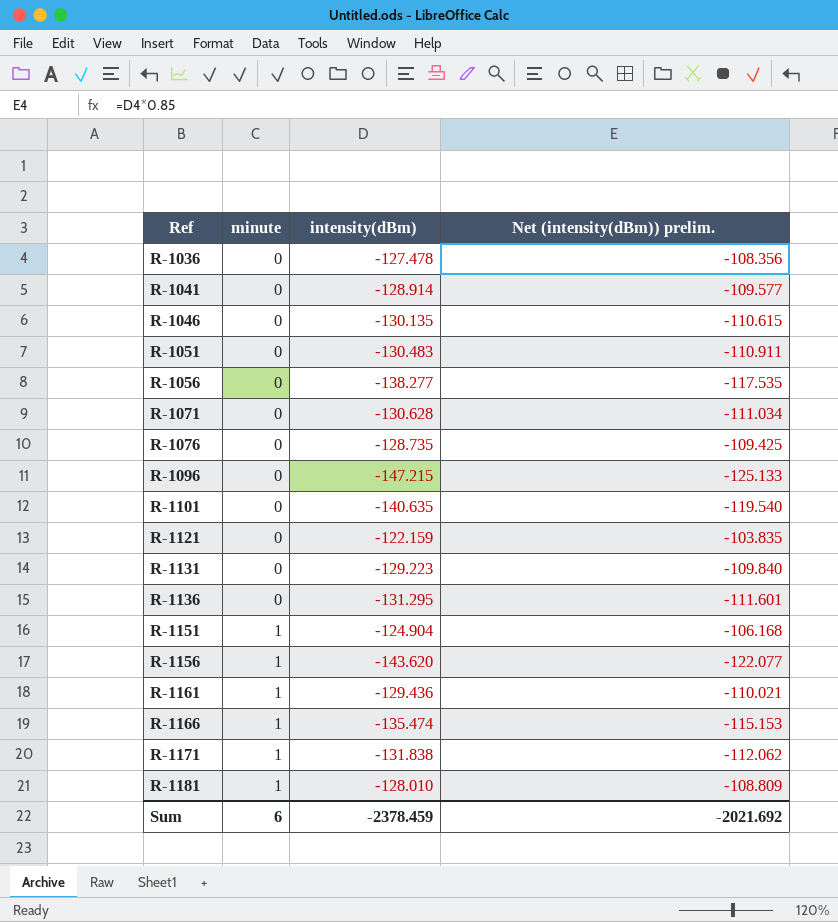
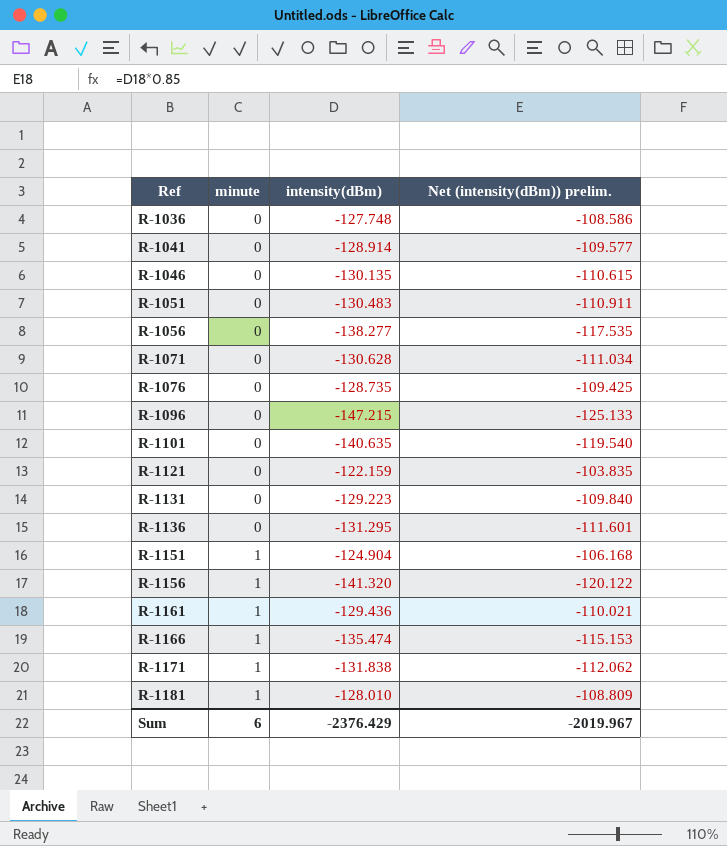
R-1036 | intensity(dBm): -127.478 -> -127.748
R-1036 | Net (intensity(dBm)) prelim.: -108.356 -> -108.586
R-1156 | intensity(dBm): -143.620 -> -141.320
R-1156 | Net (intensity(dBm)) prelim.: -122.077 -> -120.122
Sum | intensity(dBm): -2378.459 -> -2376.429
Sum | Net (intensity(dBm)) prelim.: -2021.692 -> -2019.967

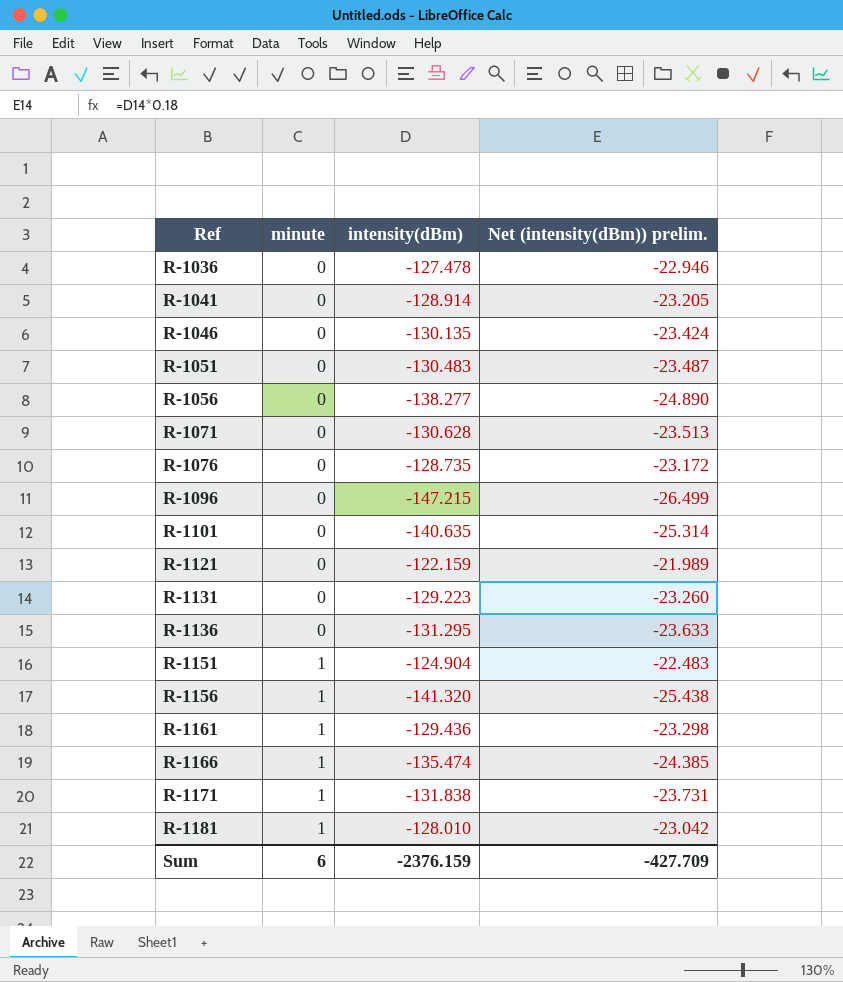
column Net (intensity(dBm)) prelim. | formula: [intensity(dBm)] * 0.85 -> [intensity(dBm)] * 0.18
R-1036 | intensity(dBm): -127.748 -> -127.478
Sum | intensity(dBm): -2376.429 -> -2376.159
Sum | Net (intensity(dBm)) prelim.: -2019.967 -> -427.709

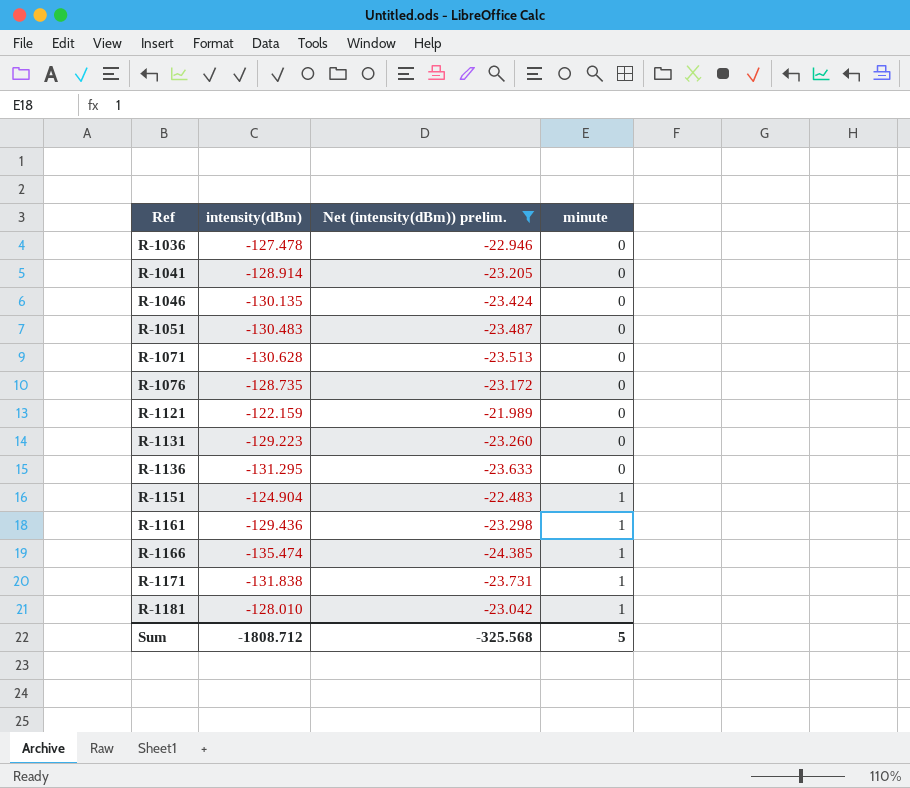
filter: none -> Net (intensity(dBm)) prelim. >= -24.385
column minute | position: 2 -> 4
Sum | intensity(dBm): -2376.159 -> -1808.712
Sum | Net (intensity(dBm)) prelim.: -427.709 -> -325.568
Sum | minute: 6 -> 5

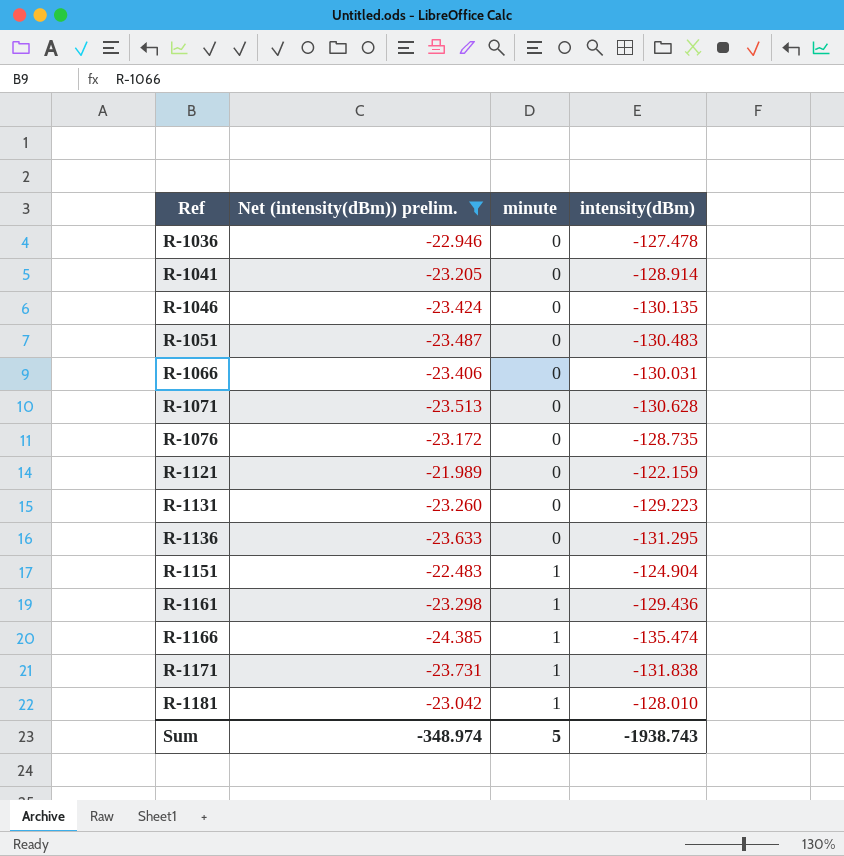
column intensity(dBm) | position: 2 -> 4
row R-1066: none -> -23.406 | 0 | -130.031
Sum | Net (intensity(dBm)) prelim.: -325.568 -> -348.974
Sum | intensity(dBm): -1808.712 -> -1938.743

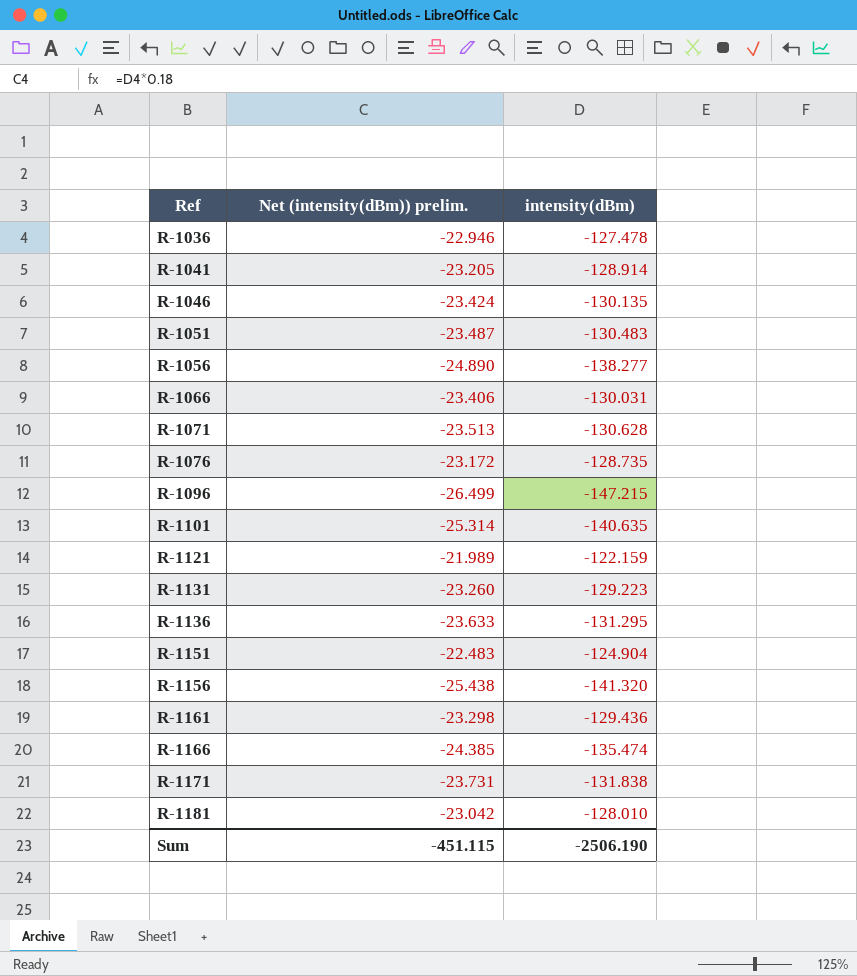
filter: Net (intensity(dBm)) prelim. >= -24.385 -> none
column minute | position: 3 -> none
Sum | Net (intensity(dBm)) prelim.: -348.974 -> -451.115
Sum | intensity(dBm): -1938.743 -> -2506.190

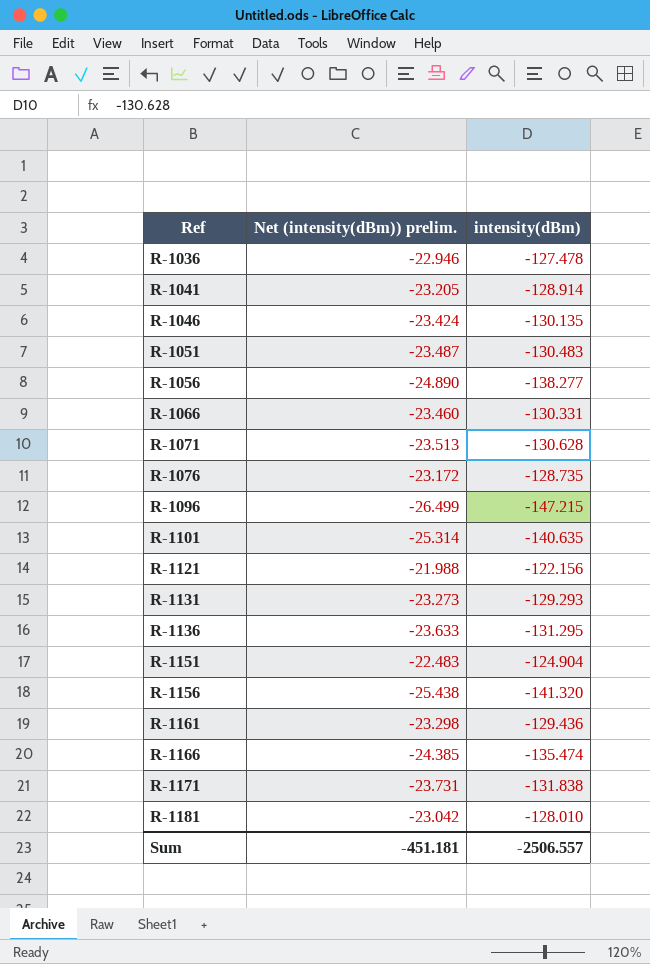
R-1066 | Net (intensity(dBm)) prelim.: -23.406 -> -23.460
R-1066 | intensity(dBm): -130.031 -> -130.331
R-1121 | Net (intensity(dBm)) prelim.: -21.989 -> -21.988
R-1121 | intensity(dBm): -122.159 -> -122.156
R-1131 | Net (intensity(dBm)) prelim.: -23.260 -> -23.273
R-1131 | intensity(dBm): -129.223 -> -129.293
Sum | Net (intensity(dBm)) prelim.: -451.115 -> -451.181
Sum | intensity(dBm): -2506.190 -> -2506.557

